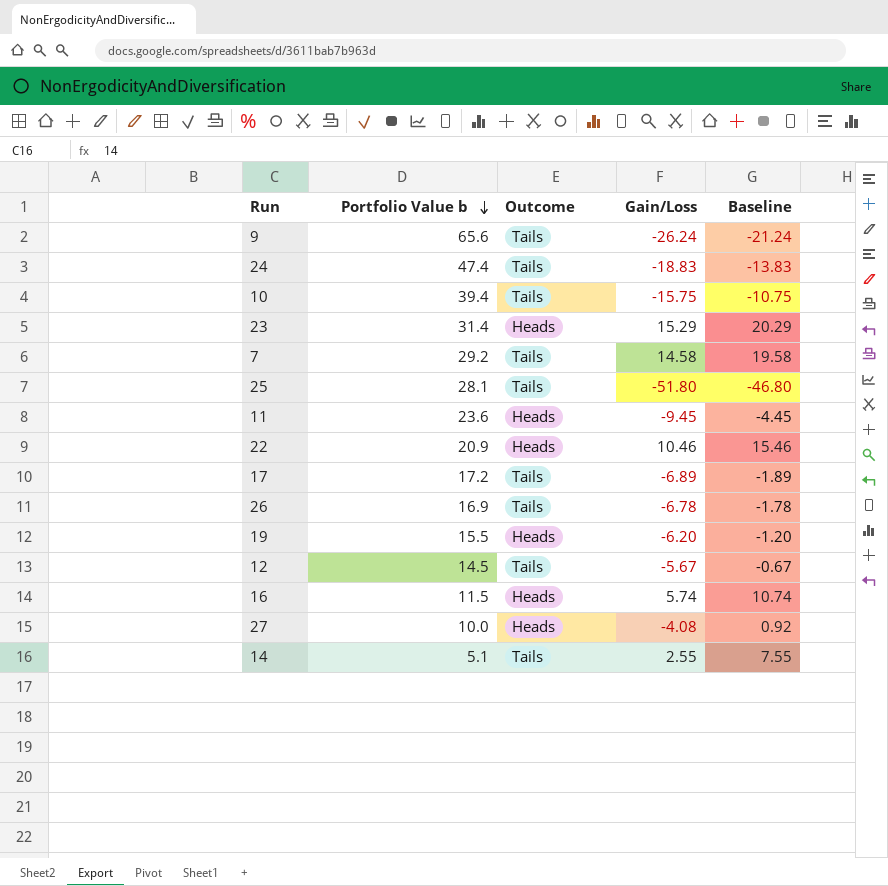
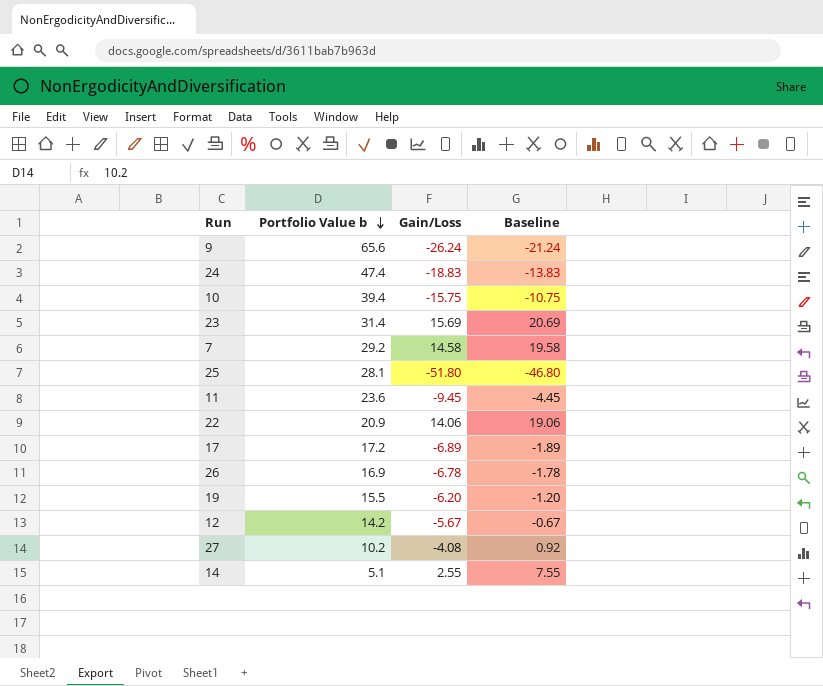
column Outcome | position: 3 -> none
row 16: 11.5 | Heads | 5.74 | 10.74 -> none
23 | Gain/Loss: 15.29 -> 15.69
23 | Baseline: 20.29 -> 20.69
22 | Gain/Loss: 10.46 -> 14.06
22 | Baseline: 15.46 -> 19.06
12 | Portfolio Value b: 14.5 -> 14.2
27 | Portfolio Value b: 10.0 -> 10.2

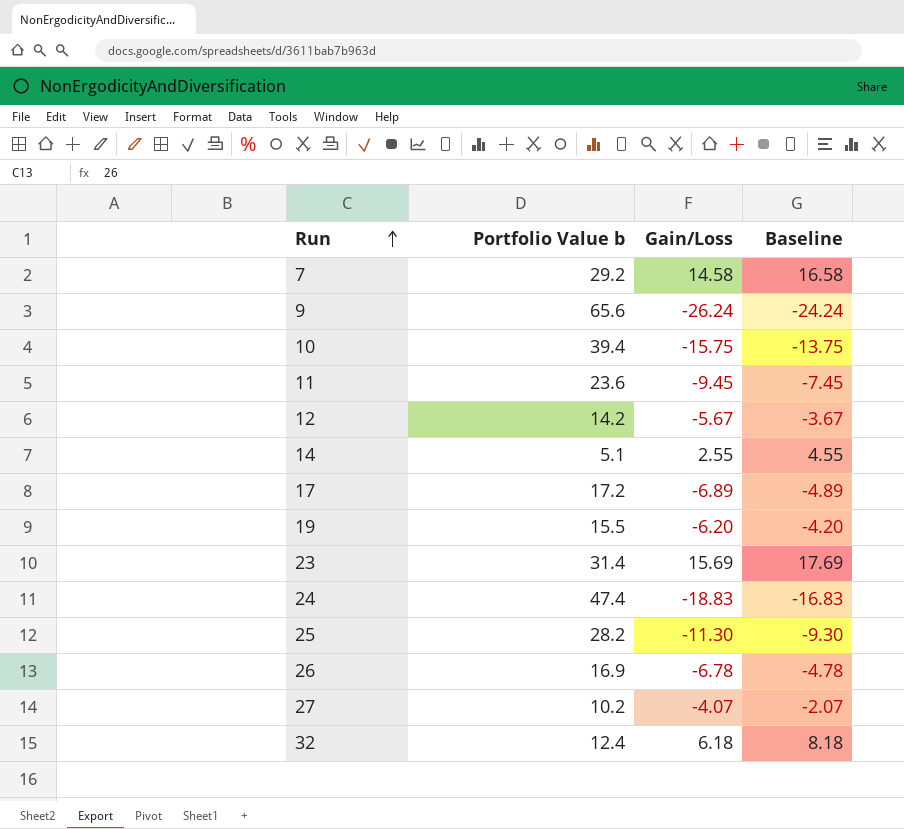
row order: Portfolio Value b descending -> Run ascending
column Baseline | formula: [Gain/Loss] + 5 -> [Gain/Loss] + 2
row 22: 20.9 | 14.06 | 19.06 -> none
25 | Portfolio Value b: 28.1 -> 28.2
25 | Gain/Loss: -51.80 -> -11.30
27 | Gain/Loss: -4.08 -> -4.07
row 32: none -> 12.4 | 6.18 | 8.18

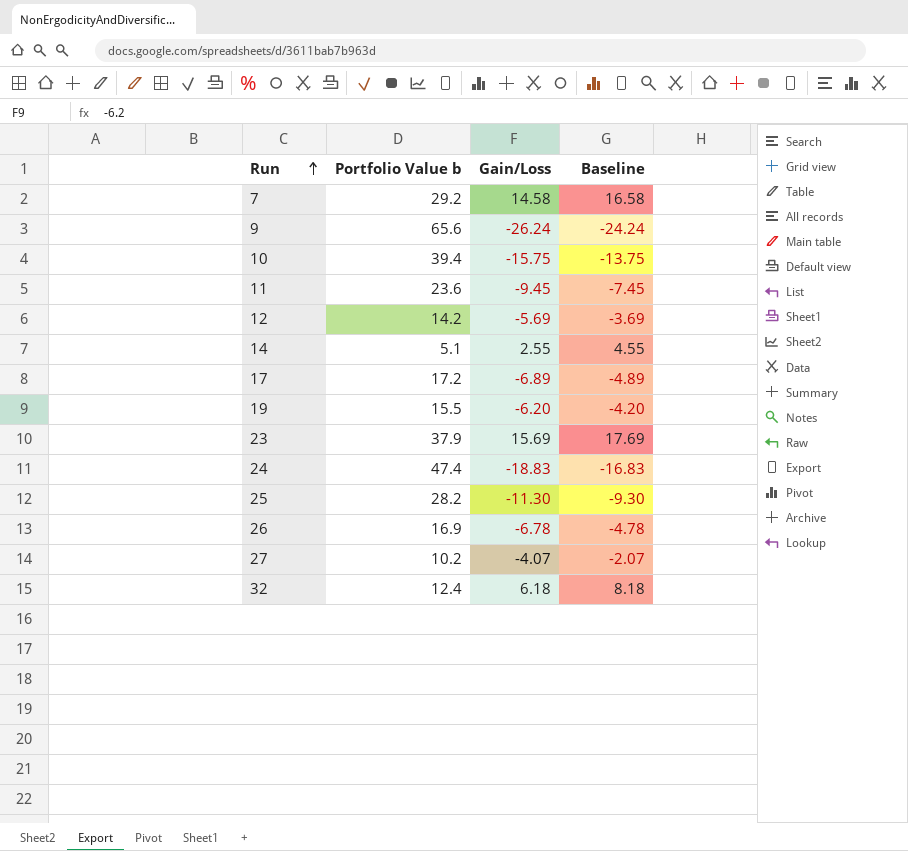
12 | Gain/Loss: -5.67 -> -5.69
12 | Baseline: -3.67 -> -3.69
23 | Portfolio Value b: 31.4 -> 37.9

